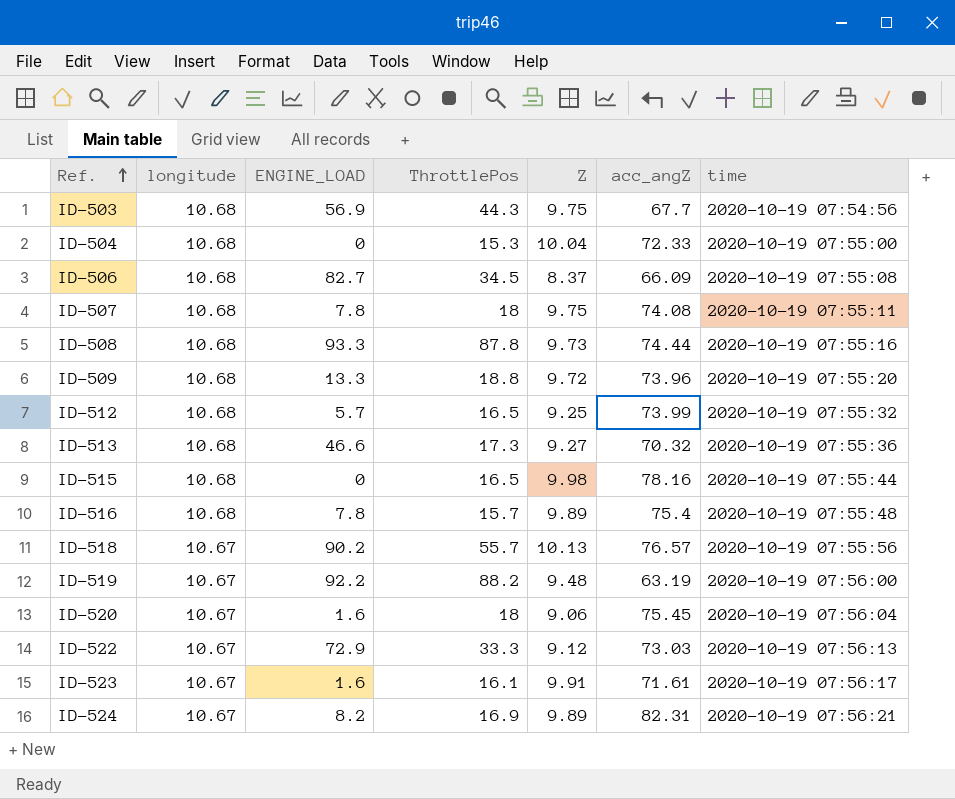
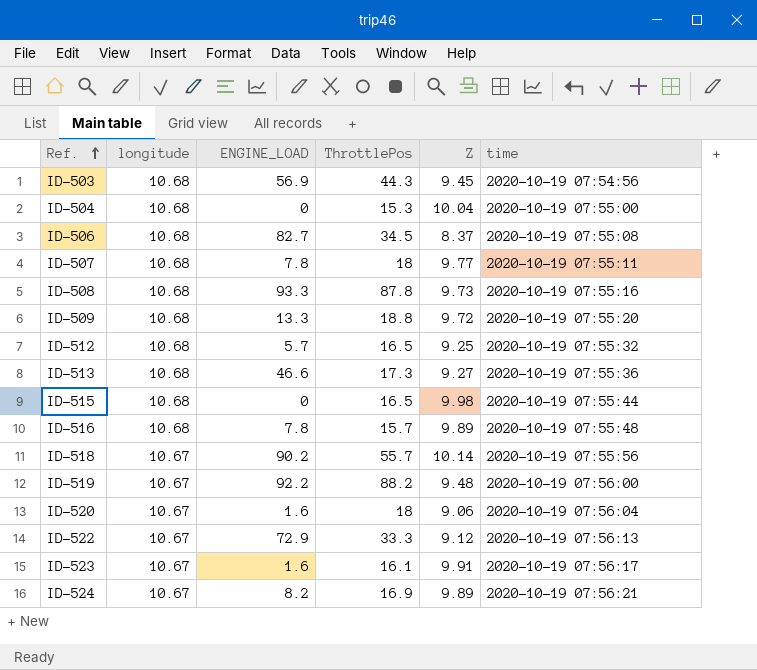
column acc_angZ | position: 6 -> none
ID-503 | Z: 9.75 -> 9.45
ID-507 | Z: 9.75 -> 9.77
ID-518 | Z: 10.13 -> 10.14

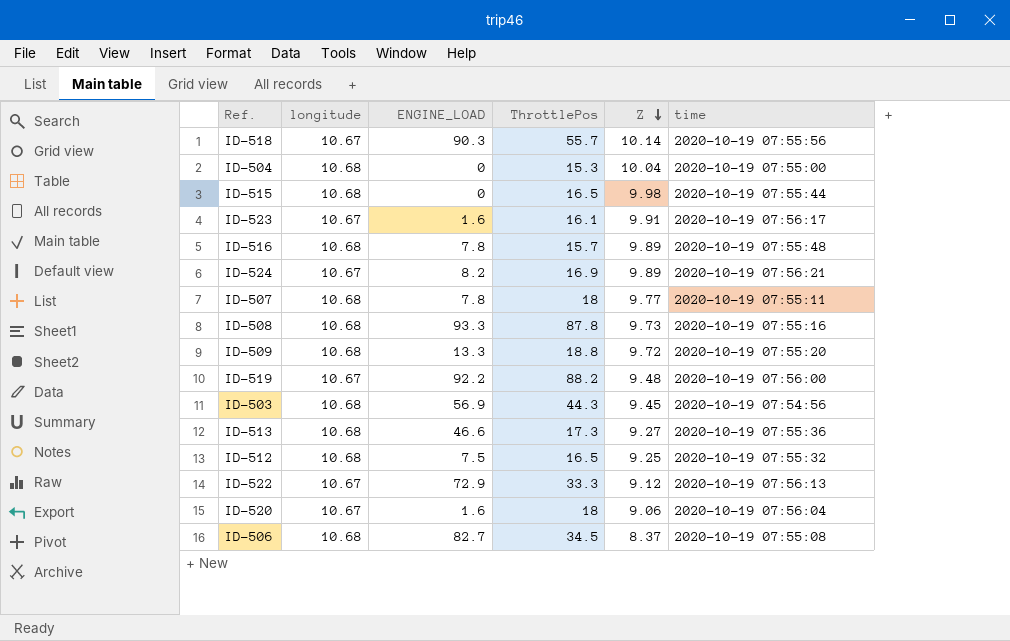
row order: Ref. ascending -> Z descending
ID-518 | ENGINE_LOAD: 90.2 -> 90.3
ID-512 | ENGINE_LOAD: 5.7 -> 7.5

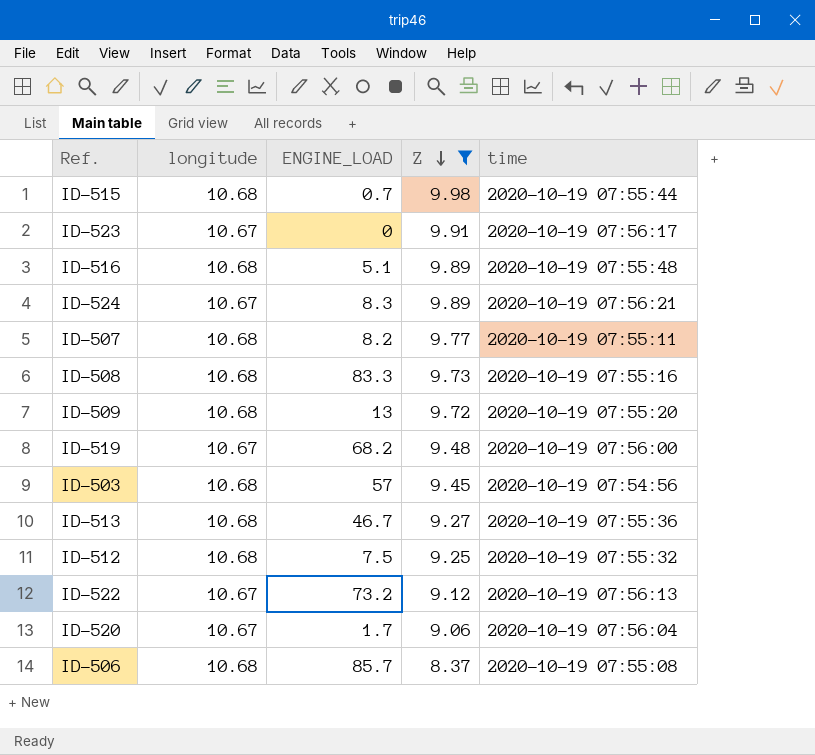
filter: none -> Z <= 9.98
column ThrottlePos | position: 4 -> none
ID-515 | ENGINE_LOAD: 0 -> 0.7
ID-523 | ENGINE_LOAD: 1.6 -> 0
ID-516 | ENGINE_LOAD: 7.8 -> 5.1
ID-524 | ENGINE_LOAD: 8.2 -> 8.3
ID-507 | ENGINE_LOAD: 7.8 -> 8.2
ID-508 | ENGINE_LOAD: 93.3 -> 83.3
ID-509 | ENGINE_LOAD: 13.3 -> 13
ID-519 | ENGINE_LOAD: 92.2 -> 68.2
ID-503 | ENGINE_LOAD: 56.9 -> 57
ID-513 | ENGINE_LOAD: 46.6 -> 46.7
ID-522 | ENGINE_LOAD: 72.9 -> 73.2
ID-520 | ENGINE_LOAD: 1.6 -> 1.7
ID-506 | ENGINE_LOAD: 82.7 -> 85.7

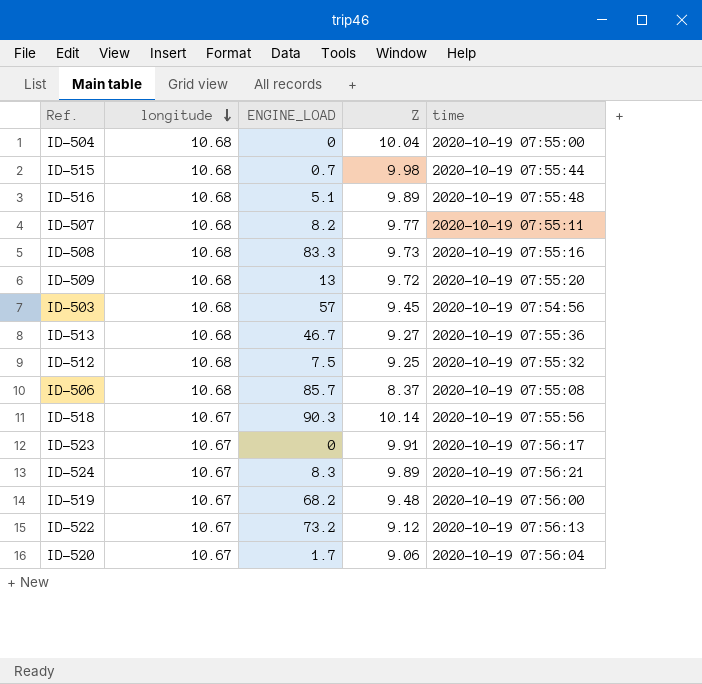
filter: Z <= 9.98 -> none
row order: Z descending -> longitude descending

